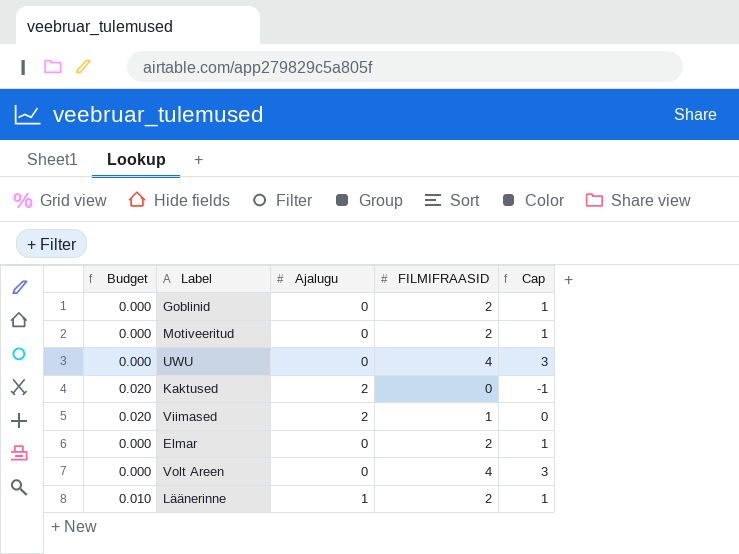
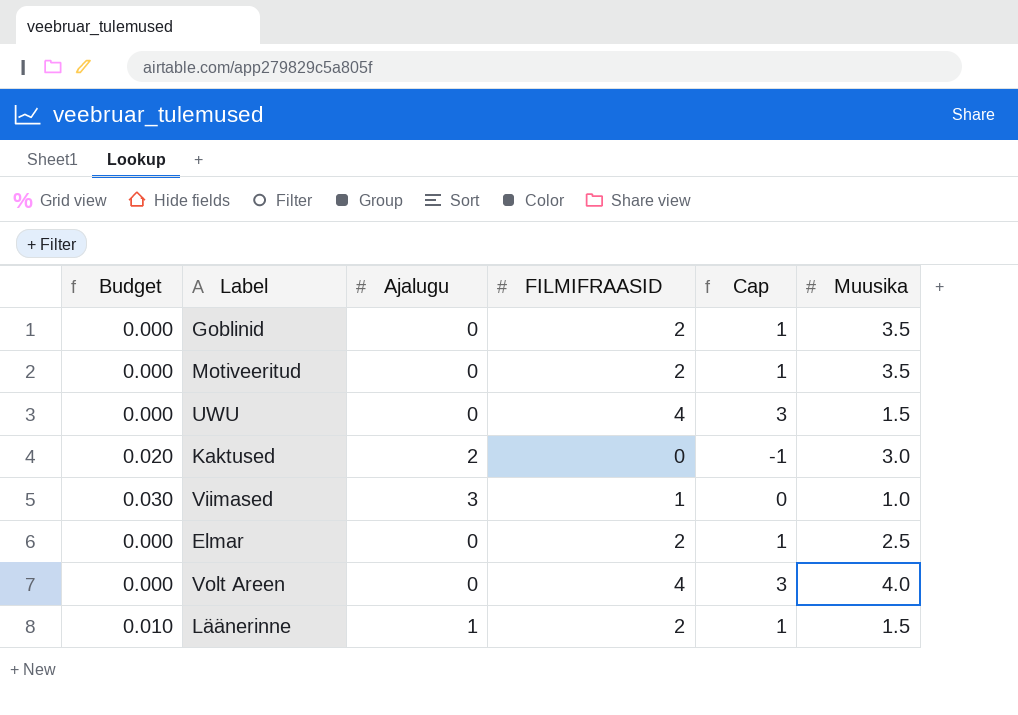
column Muusika | position: none -> 6
Viimased | Budget: 0.020 -> 0.030
Viimased | Ajalugu: 2 -> 3

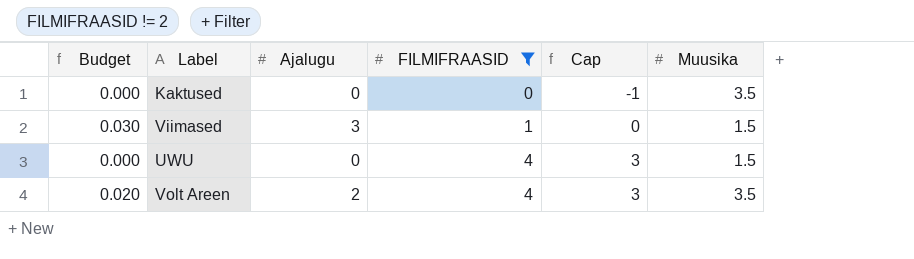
filter: none -> FILMIFRAASID != 2
row order: none -> FILMIFRAASID ascending
Kaktused | Budget: 0.020 -> 0.000
Kaktused | Ajalugu: 2 -> 0
Kaktused | Muusika: 3.0 -> 3.5
Viimased | Muusika: 1.0 -> 1.5
Volt Areen | Budget: 0.000 -> 0.020
Volt Areen | Ajalugu: 0 -> 2
Volt Areen | Muusika: 4.0 -> 3.5

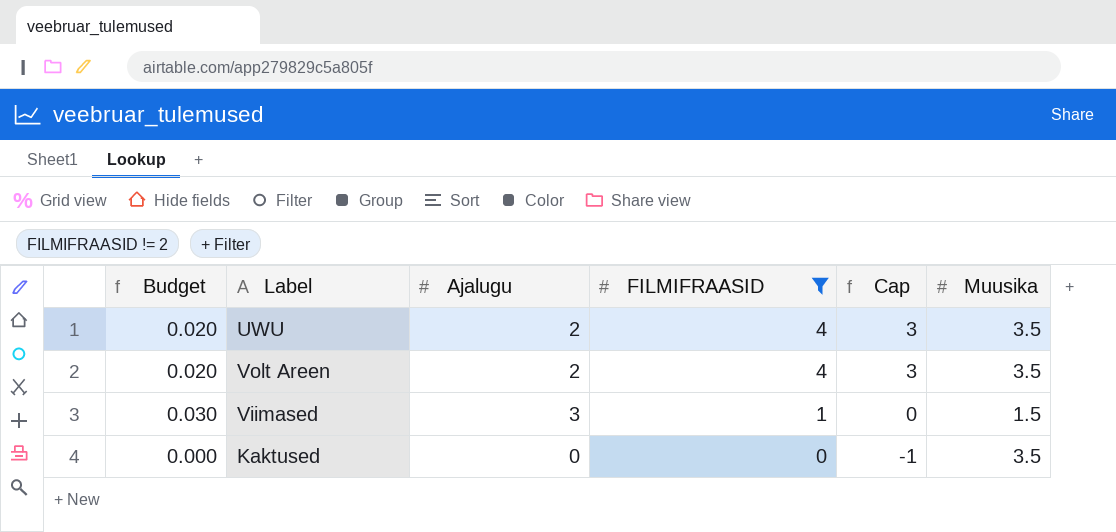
row order: FILMIFRAASID ascending -> FILMIFRAASID descending
UWU | Budget: 0.000 -> 0.020
UWU | Ajalugu: 0 -> 2
UWU | Muusika: 1.5 -> 3.5

